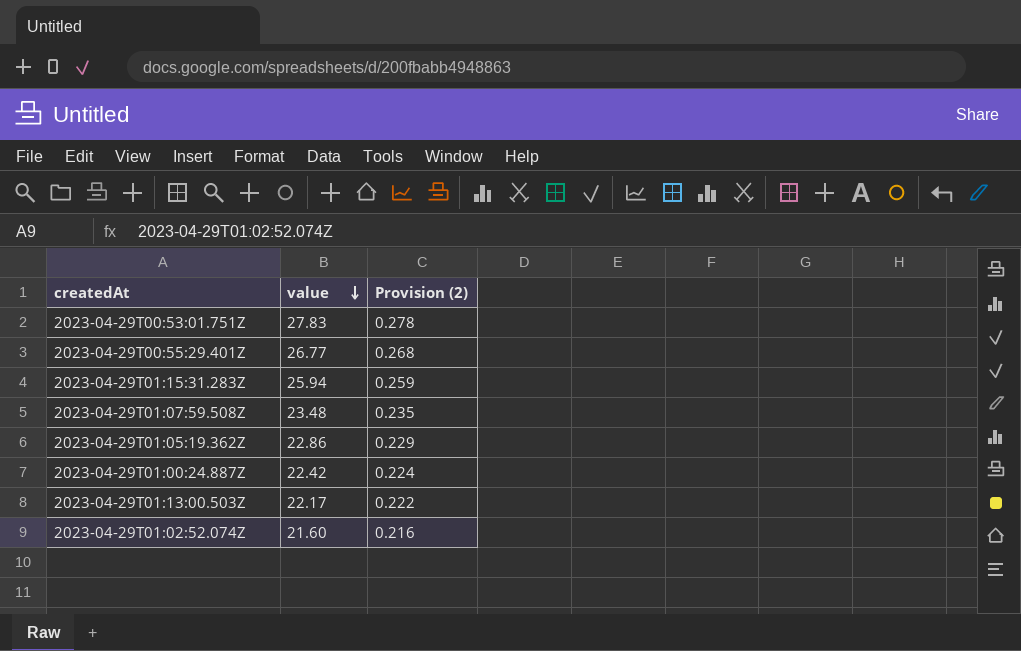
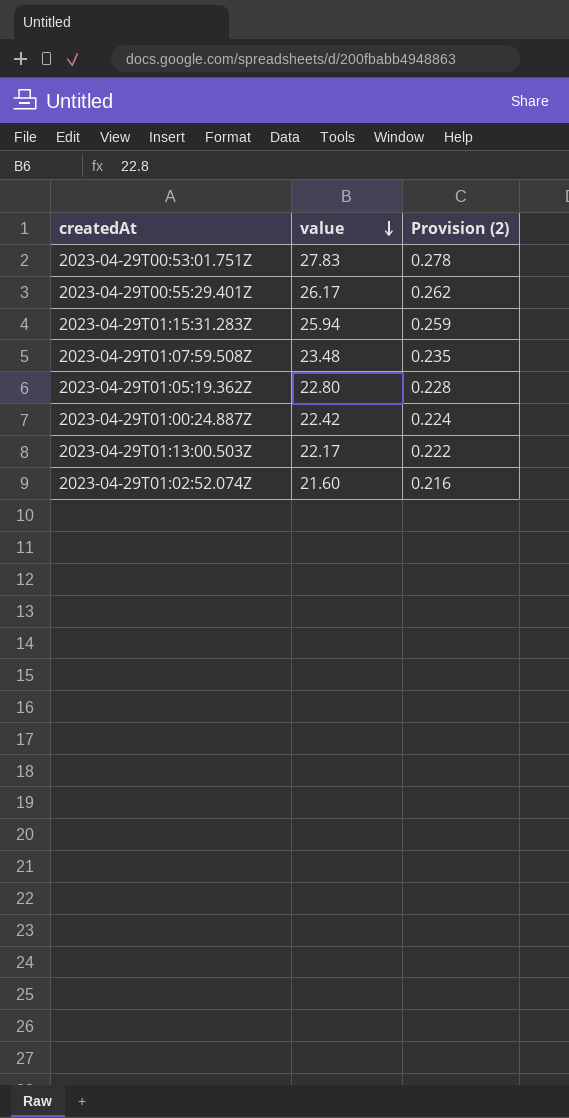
2023-04-29T00:55:29.401Z | value: 26.77 -> 26.17
2023-04-29T00:55:29.401Z | Provision (2): 0.268 -> 0.262
2023-04-29T01:05:19.362Z | value: 22.86 -> 22.80
2023-04-29T01:05:19.362Z | Provision (2): 0.229 -> 0.228

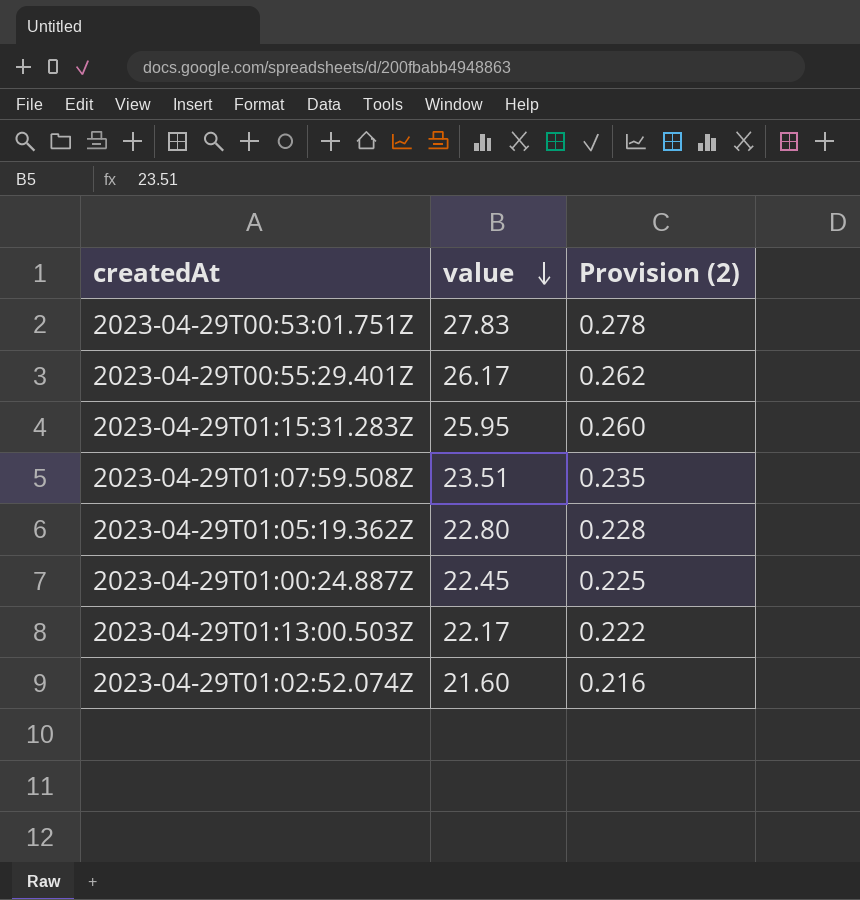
2023-04-29T01:15:31.283Z | value: 25.94 -> 25.95
2023-04-29T01:15:31.283Z | Provision (2): 0.259 -> 0.260
2023-04-29T01:07:59.508Z | value: 23.48 -> 23.51
2023-04-29T01:00:24.887Z | value: 22.42 -> 22.45
2023-04-29T01:00:24.887Z | Provision (2): 0.224 -> 0.225

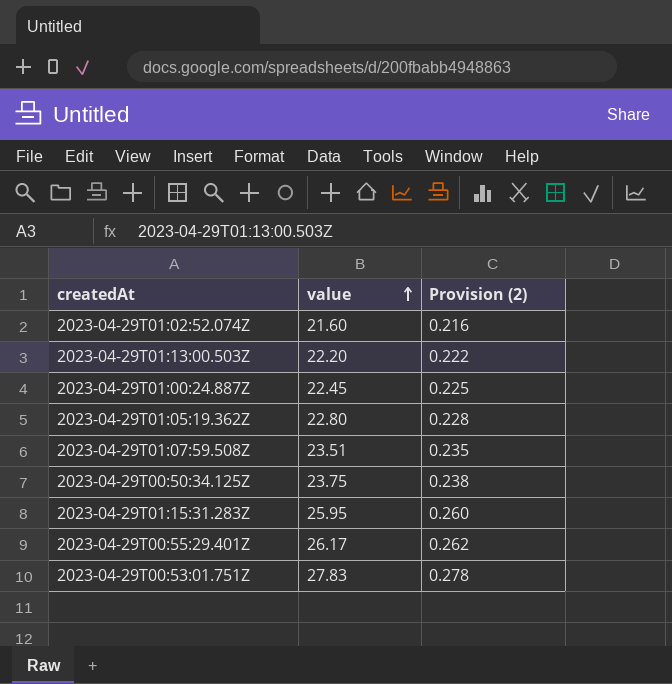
row order: value descending -> value ascending
2023-04-29T01:13:00.503Z | value: 22.17 -> 22.20
row 2023-04-29T00:50:34.125Z: none -> 23.75 | 0.238

